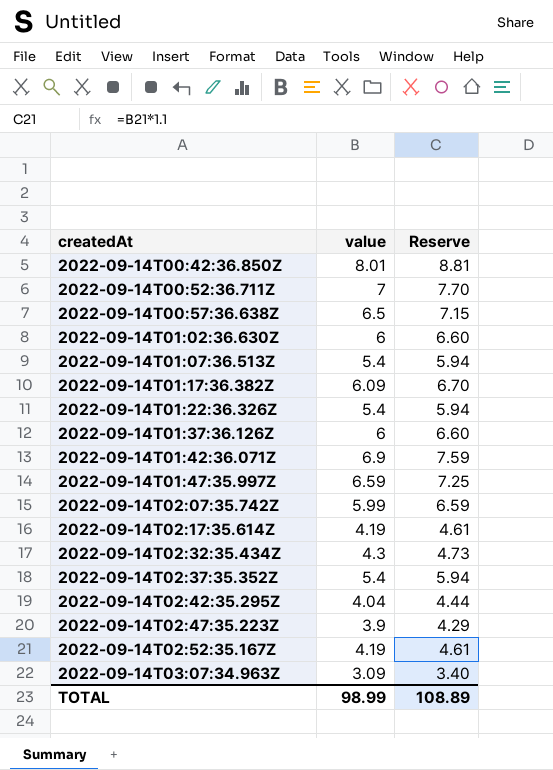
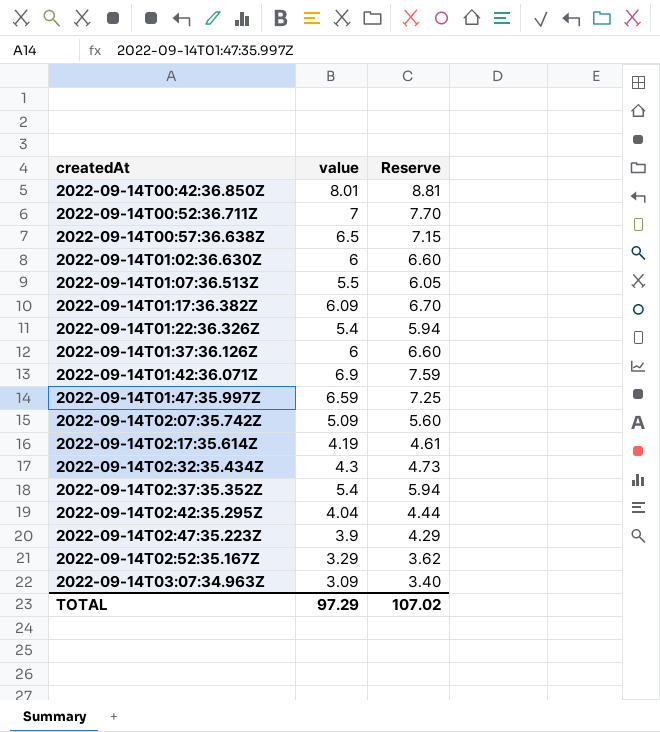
2022-09-14T01:07:36.513Z | value: 5.4 -> 5.5
2022-09-14T01:07:36.513Z | Reserve: 5.94 -> 6.05
2022-09-14T02:07:35.742Z | value: 5.99 -> 5.09
2022-09-14T02:07:35.742Z | Reserve: 6.59 -> 5.60
2022-09-14T02:52:35.167Z | value: 4.19 -> 3.29
2022-09-14T02:52:35.167Z | Reserve: 4.61 -> 3.62
TOTAL | value: 98.99 -> 97.29
TOTAL | Reserve: 108.89 -> 107.02

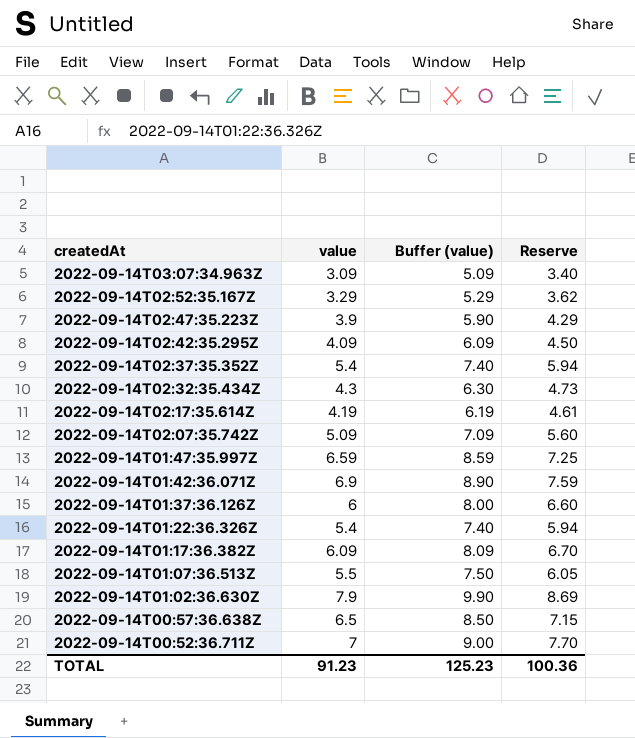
row order: createdAt ascending -> createdAt descending
column Buffer (value) | formula: none -> [value] + 2
row 2022-09-14T00:42:36.850Z: 8.01 | 8.81 -> none
2022-09-14T02:42:35.295Z | value: 4.04 -> 4.09
2022-09-14T02:42:35.295Z | Reserve: 4.44 -> 4.50
2022-09-14T01:02:36.630Z | value: 6 -> 7.9
2022-09-14T01:02:36.630Z | Reserve: 6.60 -> 8.69
TOTAL | value: 97.29 -> 91.23
TOTAL | Reserve: 107.02 -> 100.36

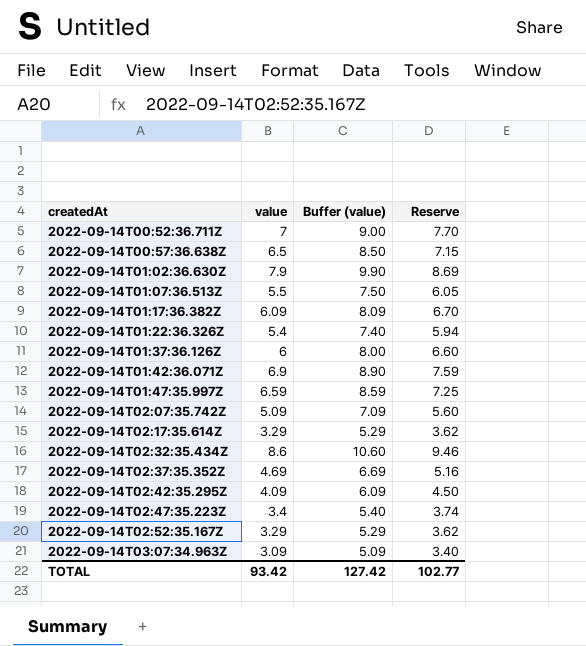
row order: createdAt descending -> createdAt ascending
2022-09-14T02:17:35.614Z | value: 4.19 -> 3.29
2022-09-14T02:17:35.614Z | Buffer (value): 6.19 -> 5.29
2022-09-14T02:17:35.614Z | Reserve: 4.61 -> 3.62
2022-09-14T02:32:35.434Z | value: 4.3 -> 8.6
2022-09-14T02:32:35.434Z | Buffer (value): 6.30 -> 10.60
2022-09-14T02:32:35.434Z | Reserve: 4.73 -> 9.46
2022-09-14T02:37:35.352Z | value: 5.4 -> 4.69
2022-09-14T02:37:35.352Z | Buffer (value): 7.40 -> 6.69
2022-09-14T02:37:35.352Z | Reserve: 5.94 -> 5.16
2022-09-14T02:47:35.223Z | value: 3.9 -> 3.4
2022-09-14T02:47:35.223Z | Buffer (value): 5.90 -> 5.40
2022-09-14T02:47:35.223Z | Reserve: 4.29 -> 3.74
TOTAL | value: 91.23 -> 93.42
TOTAL | Buffer (value): 125.23 -> 127.42
TOTAL | Reserve: 100.36 -> 102.77

